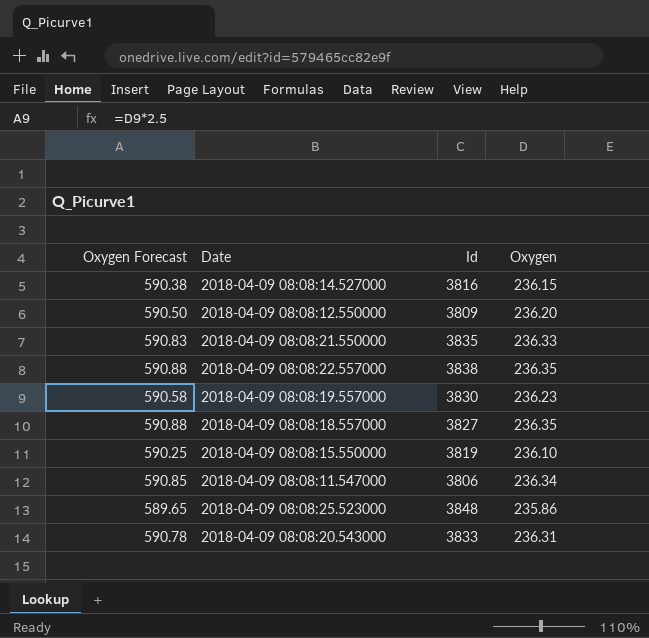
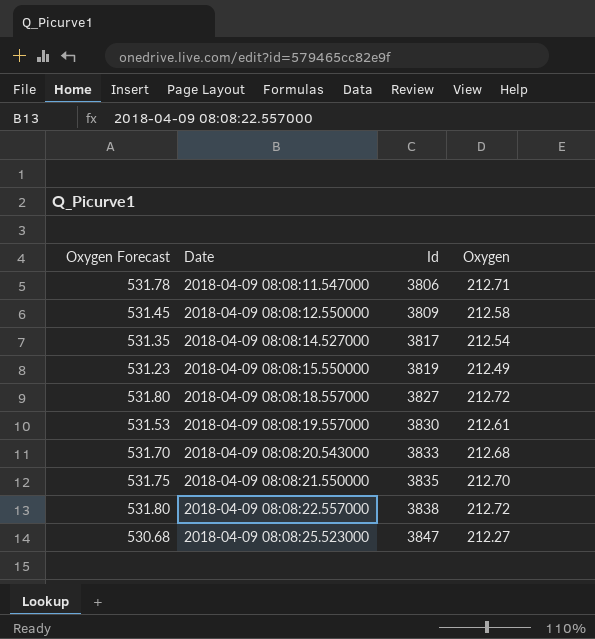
row order: none -> Date ascending
2018-04-09 08:08:11.547000 | Oxygen Forecast: 590.85 -> 531.78
2018-04-09 08:08:11.547000 | Oxygen: 236.34 -> 212.71
2018-04-09 08:08:12.550000 | Oxygen Forecast: 590.50 -> 531.45
2018-04-09 08:08:12.550000 | Oxygen: 236.20 -> 212.58
2018-04-09 08:08:14.527000 | Oxygen Forecast: 590.38 -> 531.35
2018-04-09 08:08:14.527000 | Id: 3816 -> 3817
2018-04-09 08:08:14.527000 | Oxygen: 236.15 -> 212.54
2018-04-09 08:08:15.550000 | Oxygen Forecast: 590.25 -> 531.23
2018-04-09 08:08:15.550000 | Oxygen: 236.10 -> 212.49
2018-04-09 08:08:18.557000 | Oxygen Forecast: 590.88 -> 531.80
2018-04-09 08:08:18.557000 | Oxygen: 236.35 -> 212.72
2018-04-09 08:08:19.557000 | Oxygen Forecast: 590.58 -> 531.53
2018-04-09 08:08:19.557000 | Oxygen: 236.23 -> 212.61
2018-04-09 08:08:20.543000 | Oxygen Forecast: 590.78 -> 531.70
2018-04-09 08:08:20.543000 | Oxygen: 236.31 -> 212.68
2018-04-09 08:08:21.550000 | Oxygen Forecast: 590.83 -> 531.75
2018-04-09 08:08:21.550000 | Oxygen: 236.33 -> 212.70
2018-04-09 08:08:22.557000 | Oxygen Forecast: 590.88 -> 531.80
2018-04-09 08:08:22.557000 | Oxygen: 236.35 -> 212.72
2018-04-09 08:08:25.523000 | Oxygen Forecast: 589.65 -> 530.68
2018-04-09 08:08:25.523000 | Id: 3848 -> 3847
2018-04-09 08:08:25.523000 | Oxygen: 235.86 -> 212.27

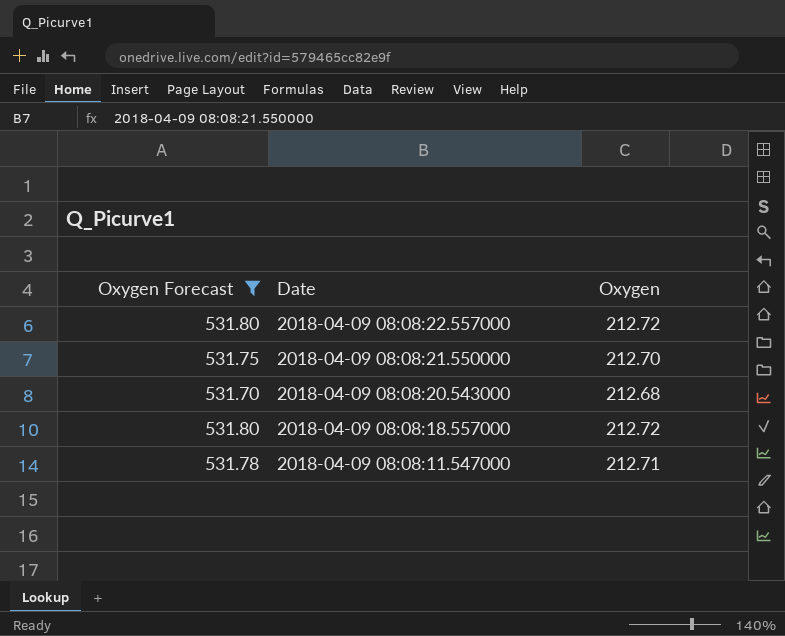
filter: none -> Oxygen Forecast >= 531.70
row order: Date ascending -> Date descending
column Id | position: 3 -> none

